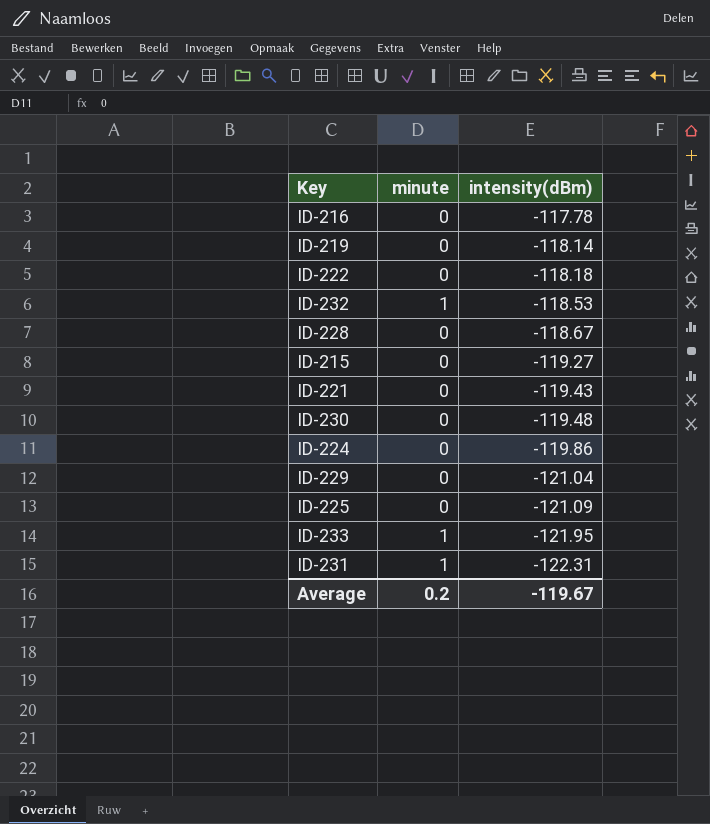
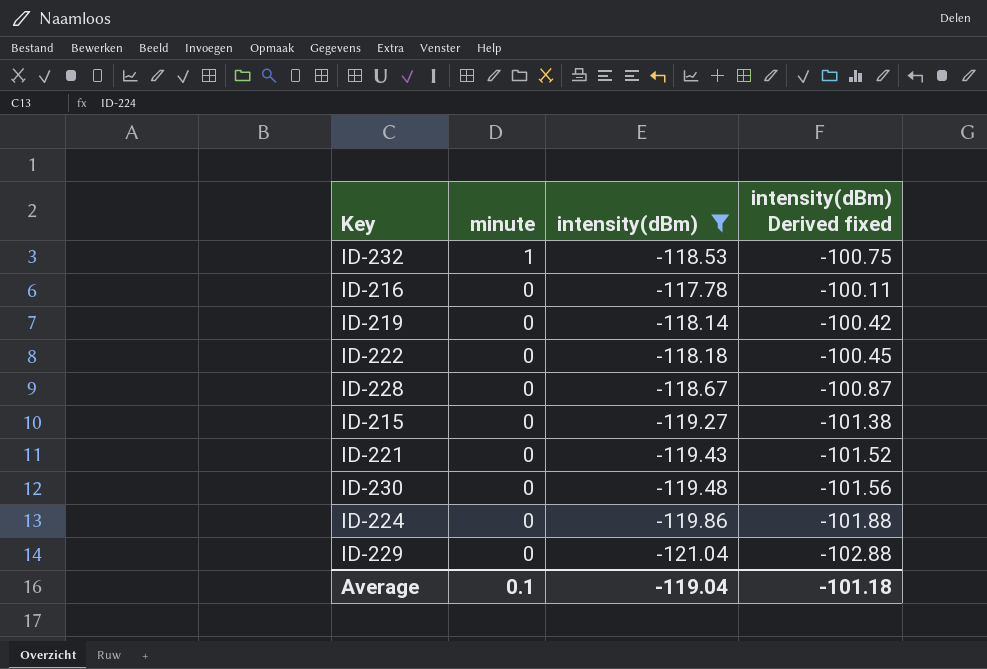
filter: none -> intensity(dBm) >= -121.04
row order: intensity(dBm) descending -> minute descending
column intensity(dBm) Derived fixed | formula: none -> [intensity(dBm)] * 0.85
Average | minute: 0.2 -> 0.1
Average | intensity(dBm): -119.67 -> -119.04

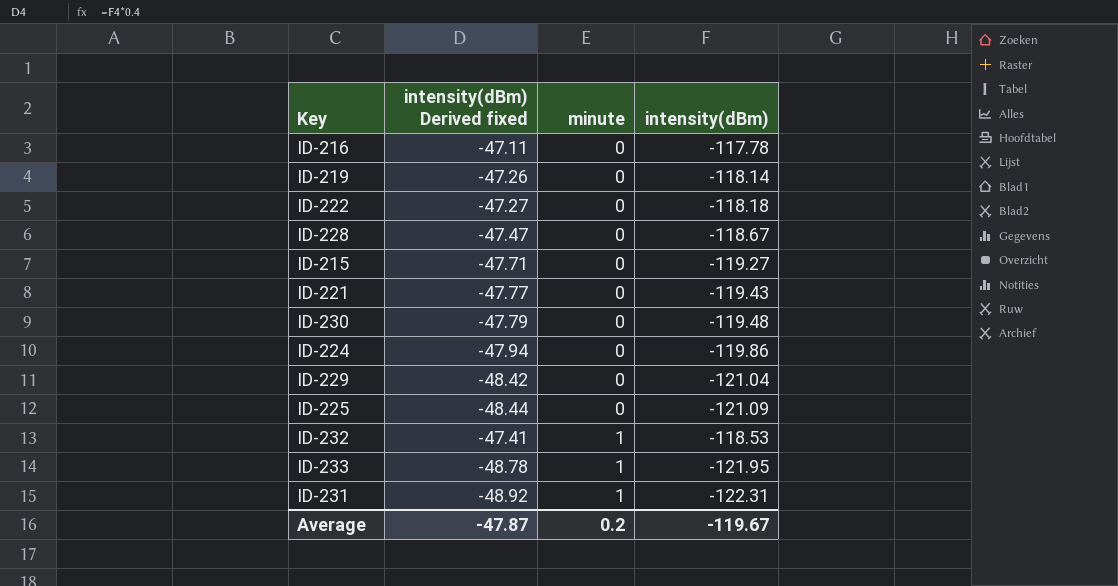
filter: intensity(dBm) >= -121.04 -> none
row order: minute descending -> minute ascending
column intensity(dBm) Derived fixed | formula: [intensity(dBm)] * 0.85 -> [intensity(dBm)] * 0.4
column intensity(dBm) Derived fixed | position: 4 -> 2
Average | intensity(dBm) Derived fixed: -101.18 -> -47.87
Average | minute: 0.1 -> 0.2
Average | intensity(dBm): -119.04 -> -119.67

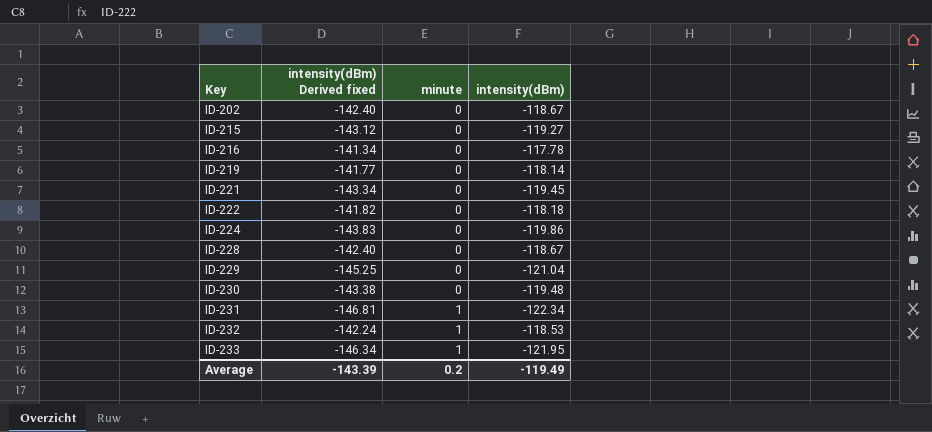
row order: minute ascending -> Key ascending
column intensity(dBm) Derived fixed | formula: [intensity(dBm)] * 0.4 -> [intensity(dBm)] * 1.2
row ID-225: -48.44 | 0 | -121.09 -> none
row ID-202: none -> -142.40 | 0 | -118.67
ID-221 | intensity(dBm): -119.43 -> -119.45
ID-231 | intensity(dBm): -122.31 -> -122.34
Average | intensity(dBm) Derived fixed: -47.87 -> -143.39
Average | intensity(dBm): -119.67 -> -119.49

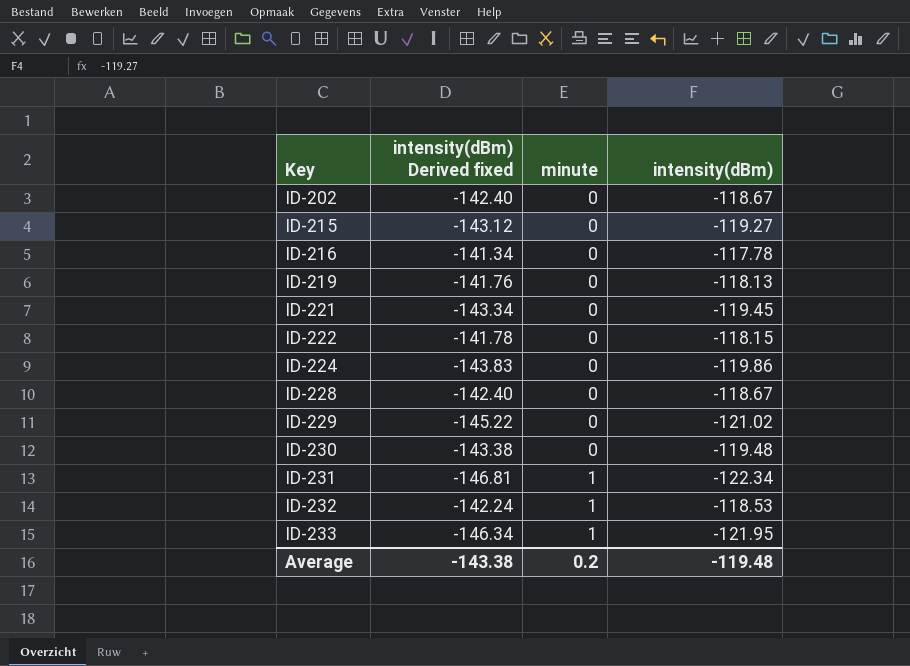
ID-219 | intensity(dBm) Derived fixed: -141.77 -> -141.76
ID-219 | intensity(dBm): -118.14 -> -118.13
ID-222 | intensity(dBm) Derived fixed: -141.82 -> -141.78
ID-222 | intensity(dBm): -118.18 -> -118.15
ID-229 | intensity(dBm) Derived fixed: -145.25 -> -145.22
ID-229 | intensity(dBm): -121.04 -> -121.02
Average | intensity(dBm) Derived fixed: -143.39 -> -143.38
Average | intensity(dBm): -119.49 -> -119.48

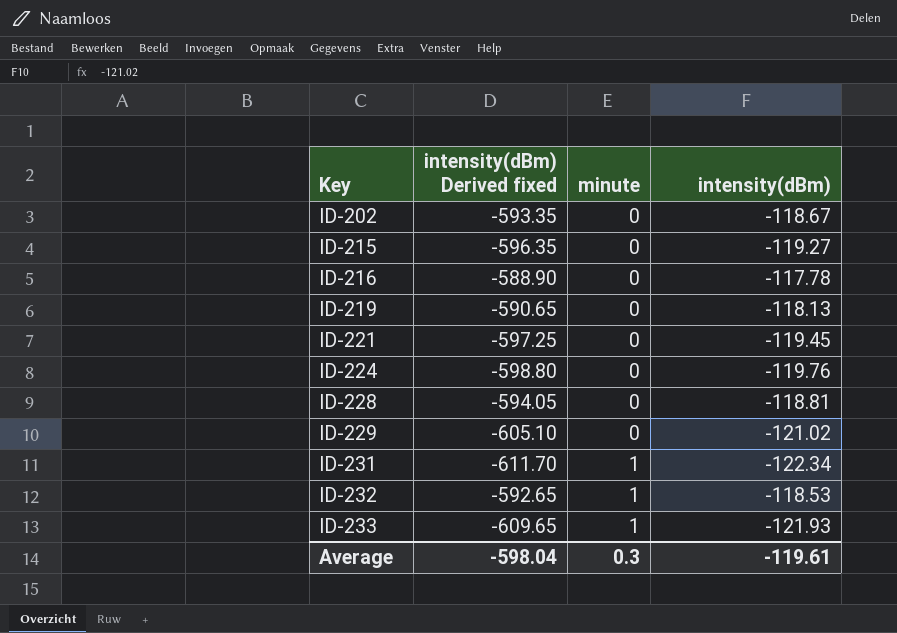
column intensity(dBm) Derived fixed | formula: [intensity(dBm)] * 1.2 -> [intensity(dBm)] * 5
row ID-222: -141.78 | 0 | -118.15 -> none
row ID-230: -143.38 | 0 | -119.48 -> none
ID-224 | intensity(dBm): -119.86 -> -119.76
ID-228 | intensity(dBm): -118.67 -> -118.81
ID-233 | intensity(dBm): -121.95 -> -121.93
Average | intensity(dBm) Derived fixed: -143.38 -> -598.04
Average | minute: 0.2 -> 0.3
Average | intensity(dBm): -119.48 -> -119.61

